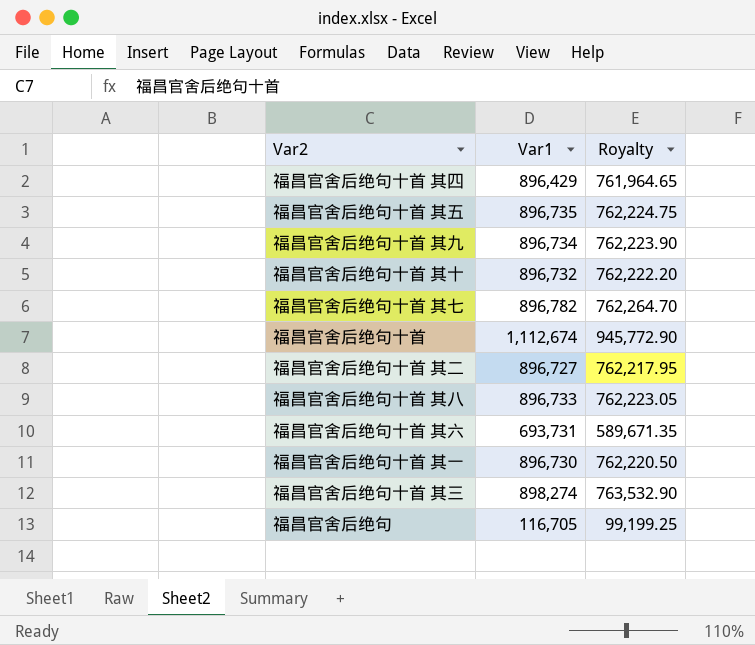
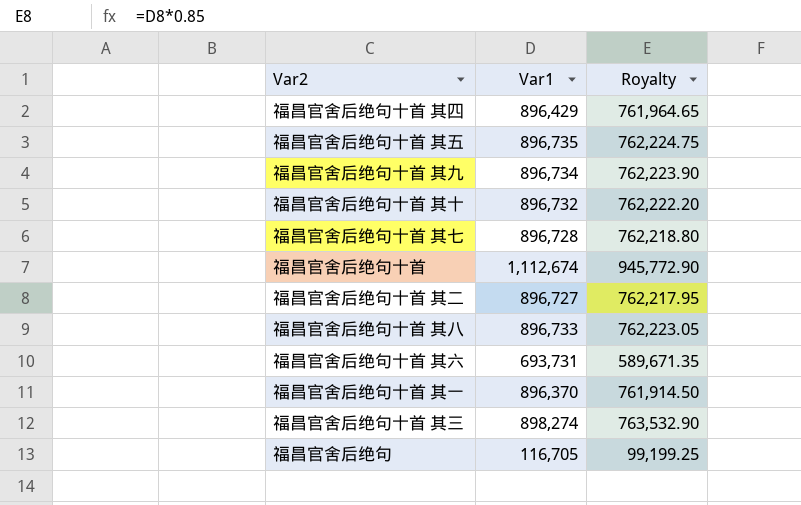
福昌官舍后绝句十首 其七 | Var1: 896,782 -> 896,728
福昌官舍后绝句十首 其七 | Royalty: 762,264.70 -> 762,218.80
福昌官舍后绝句十首 其一 | Var1: 896,730 -> 896,370
福昌官舍后绝句十首 其一 | Royalty: 762,220.50 -> 761,914.50

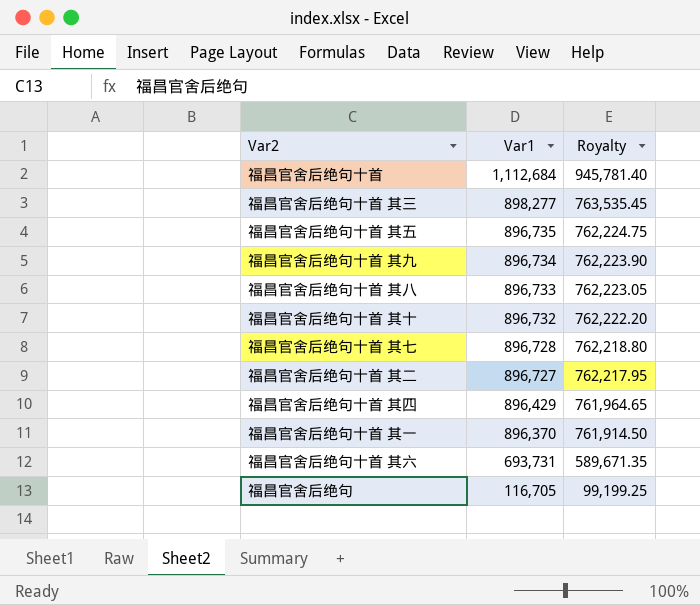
row order: none -> Var1 descending
福昌官舍后绝句十首 | Var1: 1,112,674 -> 1,112,684
福昌官舍后绝句十首 | Royalty: 945,772.90 -> 945,781.40
福昌官舍后绝句十首 其三 | Var1: 898,274 -> 898,277
福昌官舍后绝句十首 其三 | Royalty: 763,532.90 -> 763,535.45

